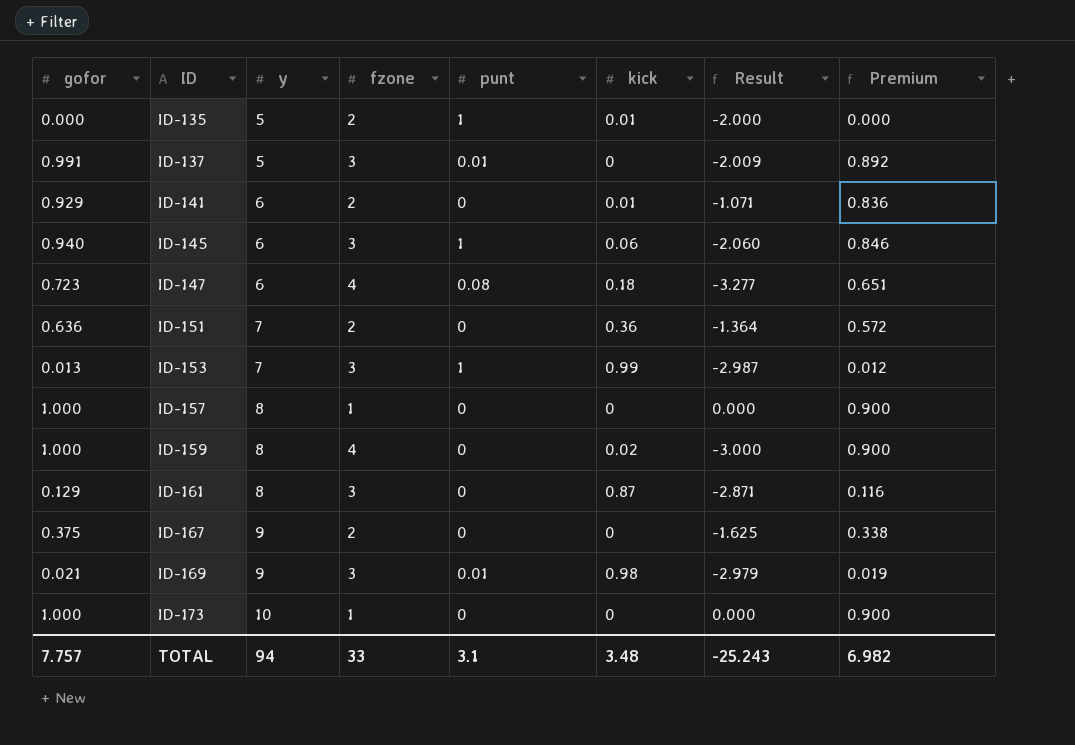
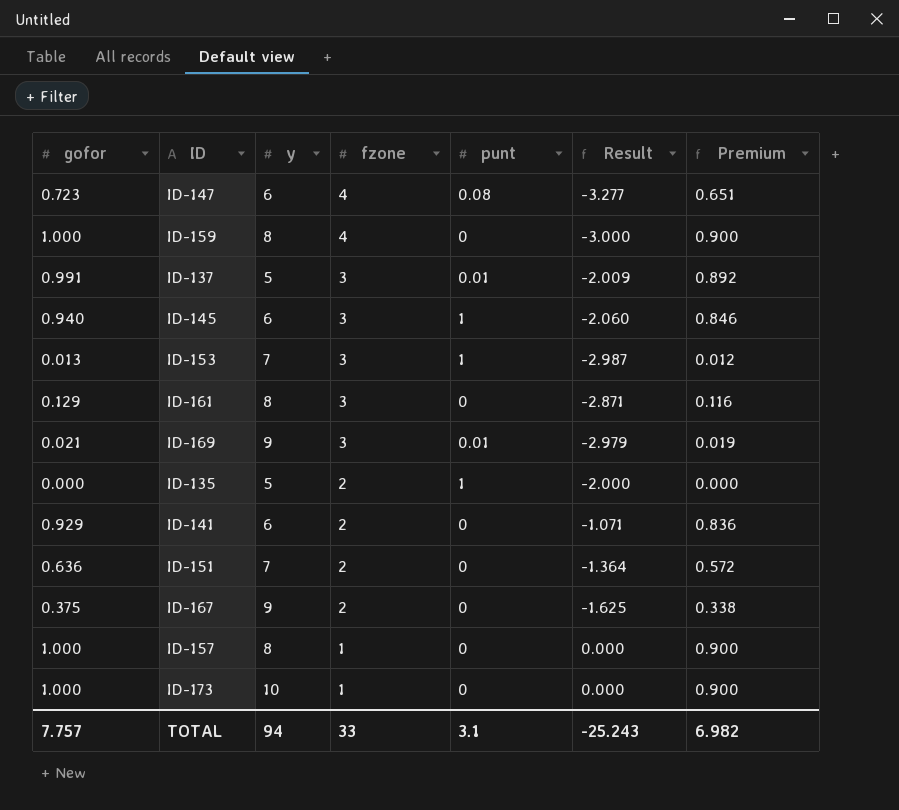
row order: ID ascending -> fzone descending
column kick | position: 6 -> none

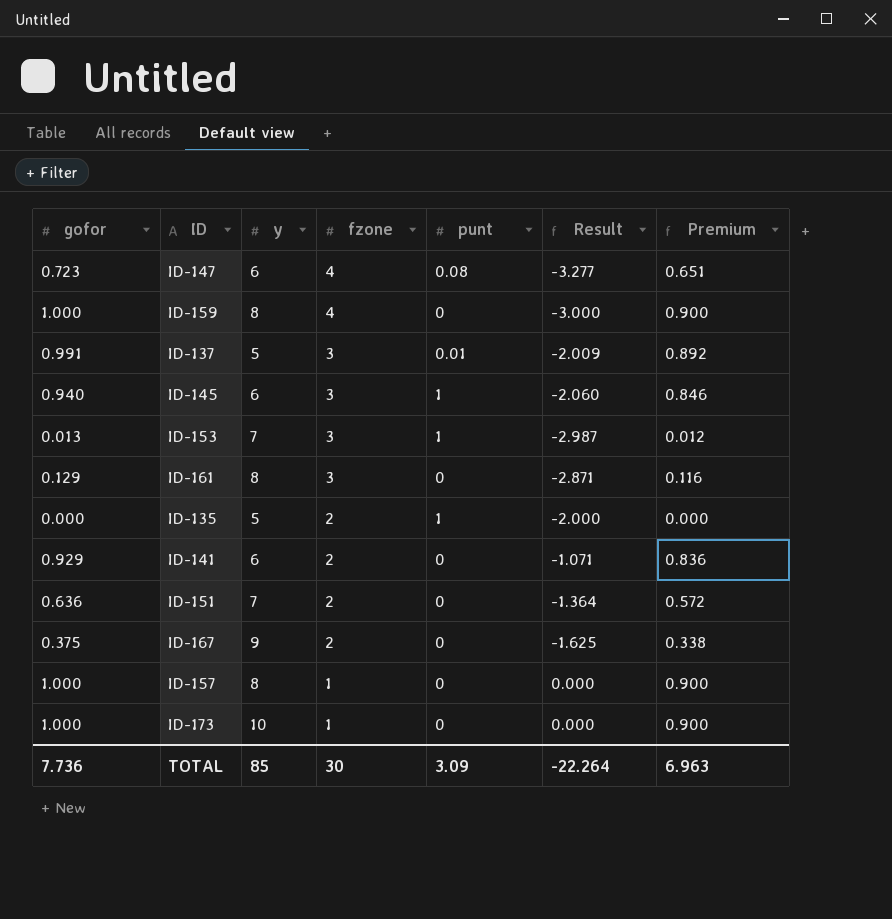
row ID-169: 0.021 | 9 | 3 | 0.01 | -2.979 | 0.019 -> none
TOTAL | gofor: 7.757 -> 7.736
TOTAL | y: 94 -> 85
TOTAL | fzone: 33 -> 30
TOTAL | punt: 3.1 -> 3.09
TOTAL | Result: -25.243 -> -22.264
TOTAL | Premium: 6.982 -> 6.963

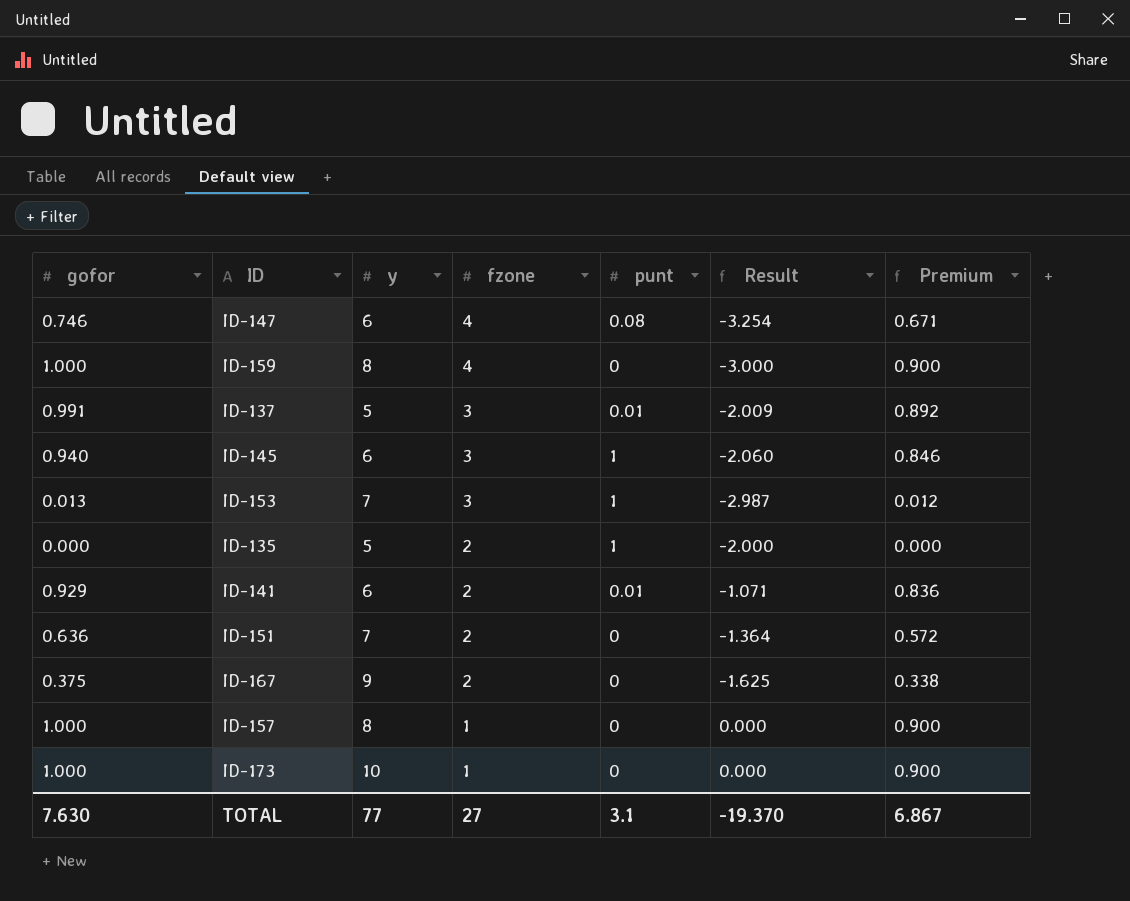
row ID-161: 0.129 | 8 | 3 | 0 | -2.871 | 0.116 -> none
ID-147 | gofor: 0.723 -> 0.746
ID-147 | Result: -3.277 -> -3.254
ID-147 | Premium: 0.651 -> 0.671
ID-141 | punt: 0 -> 0.01
TOTAL | gofor: 7.736 -> 7.630
TOTAL | y: 85 -> 77
TOTAL | fzone: 30 -> 27
TOTAL | punt: 3.09 -> 3.1
TOTAL | Result: -22.264 -> -19.370
TOTAL | Premium: 6.963 -> 6.867

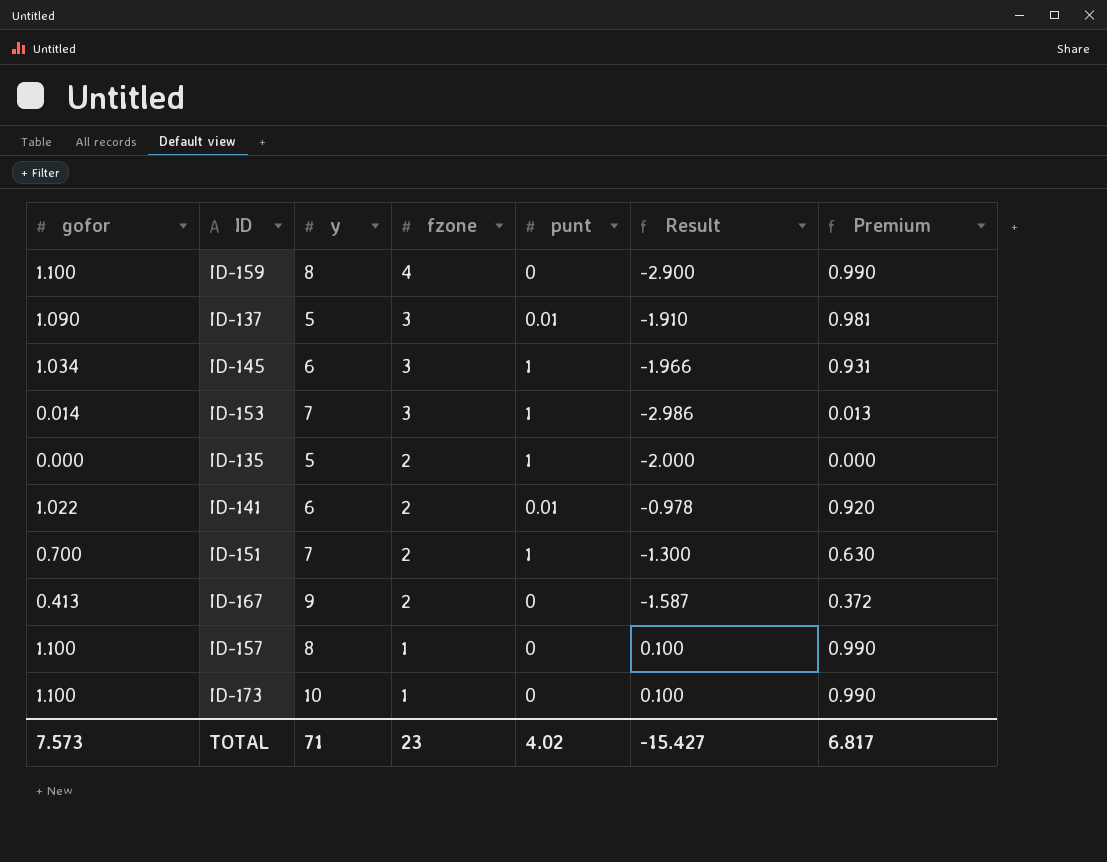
row ID-147: 0.746 | 6 | 4 | 0.08 | -3.254 | 0.671 -> none
ID-159 | gofor: 1.000 -> 1.100
ID-159 | Result: -3.000 -> -2.900
ID-159 | Premium: 0.900 -> 0.990
ID-137 | gofor: 0.991 -> 1.090
ID-137 | Result: -2.009 -> -1.910
ID-137 | Premium: 0.892 -> 0.981
ID-145 | gofor: 0.940 -> 1.034
ID-145 | Result: -2.060 -> -1.966
ID-145 | Premium: 0.846 -> 0.931
ID-153 | gofor: 0.013 -> 0.014
ID-153 | Result: -2.987 -> -2.986
ID-153 | Premium: 0.012 -> 0.013
ID-141 | gofor: 0.929 -> 1.022
ID-141 | Result: -1.071 -> -0.978
ID-141 | Premium: 0.836 -> 0.920
ID-151 | gofor: 0.636 -> 0.700
ID-151 | punt: 0 -> 1
ID-151 | Result: -1.364 -> -1.300
ID-151 | Premium: 0.572 -> 0.630
ID-167 | gofor: 0.375 -> 0.413
ID-167 | Result: -1.625 -> -1.587
ID-167 | Premium: 0.338 -> 0.372
ID-157 | gofor: 1.000 -> 1.100
ID-157 | Result: 0.000 -> 0.100
ID-157 | Premium: 0.900 -> 0.990
ID-173 | gofor: 1.000 -> 1.100
ID-173 | Result: 0.000 -> 0.100
ID-173 | Premium: 0.900 -> 0.990
TOTAL | gofor: 7.630 -> 7.573
TOTAL | y: 77 -> 71
TOTAL | fzone: 27 -> 23
TOTAL | punt: 3.1 -> 4.02
TOTAL | Result: -19.370 -> -15.427
TOTAL | Premium: 6.867 -> 6.817

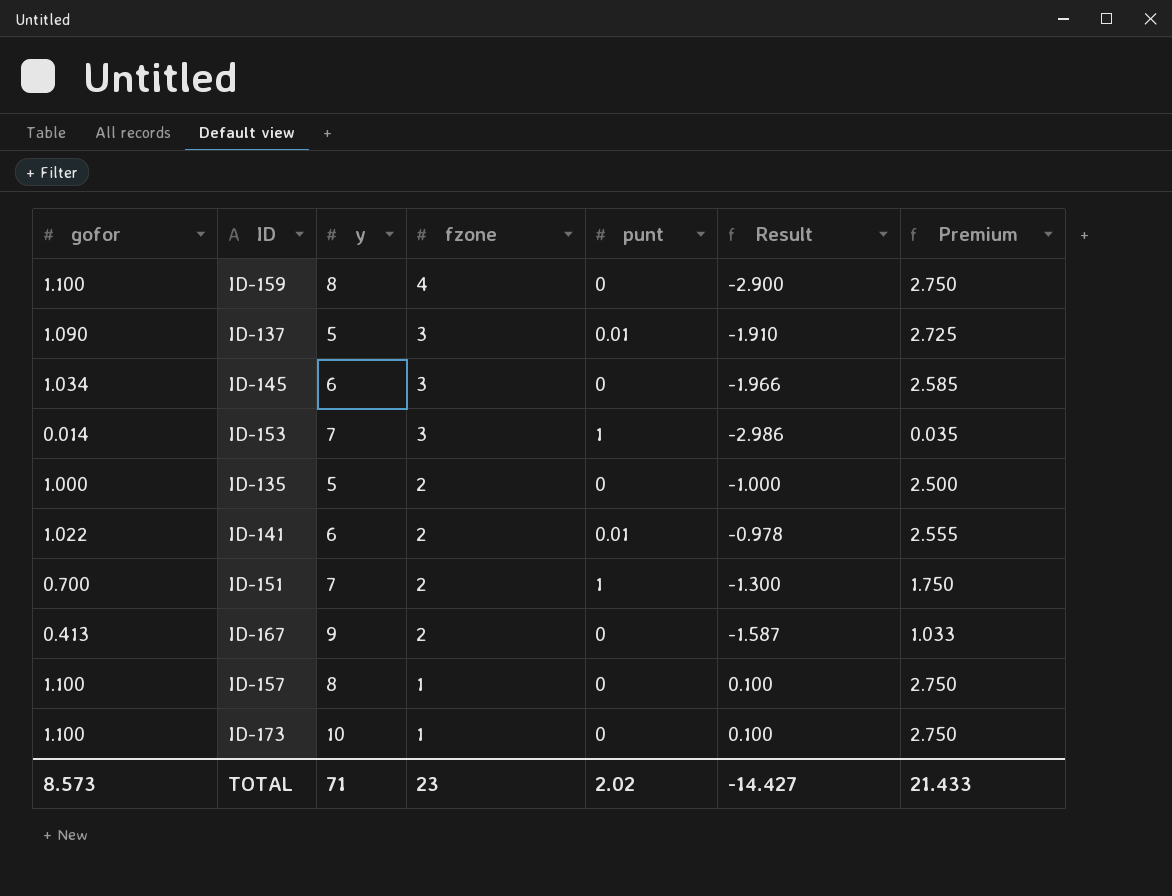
column Premium | formula: [gofor] * 0.9 -> [gofor] * 2.5
ID-145 | punt: 1 -> 0
ID-135 | gofor: 0.000 -> 1.000
ID-135 | punt: 1 -> 0
ID-135 | Result: -2.000 -> -1.000
TOTAL | gofor: 7.573 -> 8.573
TOTAL | punt: 4.02 -> 2.02
TOTAL | Result: -15.427 -> -14.427
TOTAL | Premium: 6.817 -> 21.433

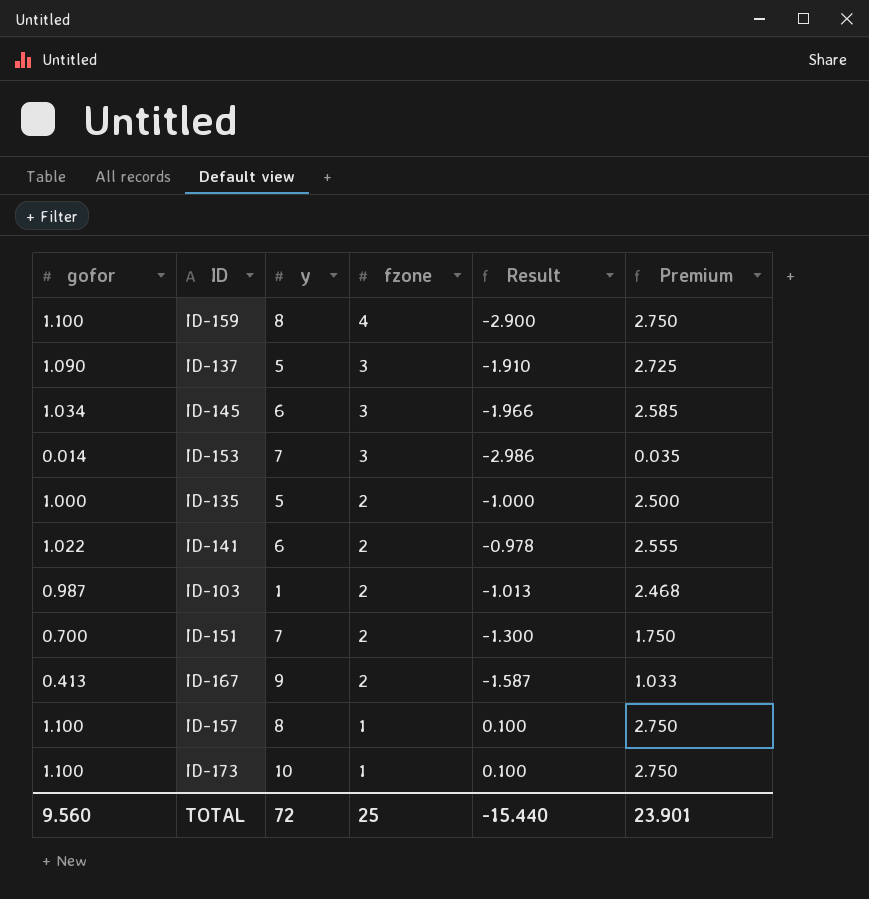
column punt | position: 5 -> none
row ID-103: none -> 0.987 | 1 | 2 | -1.013 | 2.468
TOTAL | gofor: 8.573 -> 9.560
TOTAL | y: 71 -> 72
TOTAL | fzone: 23 -> 25
TOTAL | Result: -14.427 -> -15.440
TOTAL | Premium: 21.433 -> 23.901

